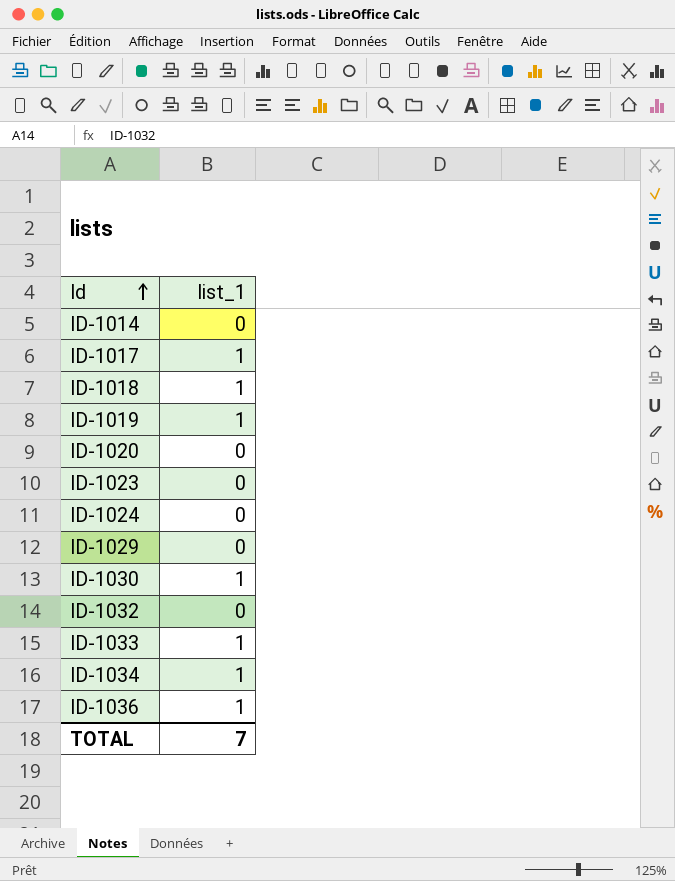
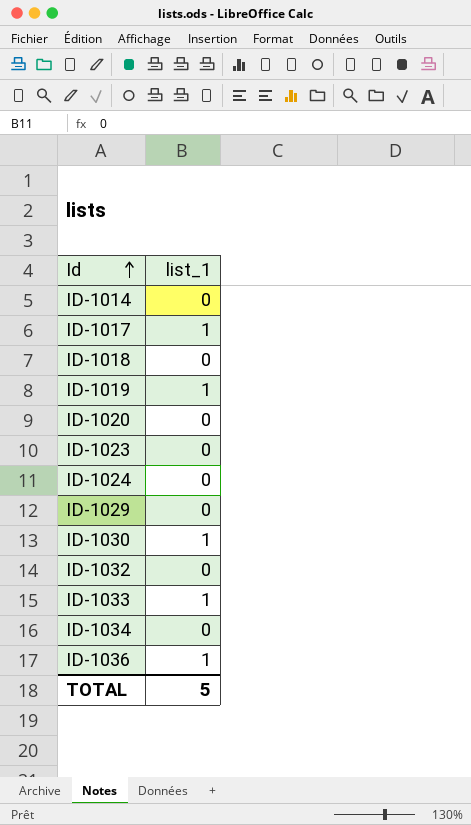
ID-1018 | list_1: 1 -> 0
ID-1034 | list_1: 1 -> 0
TOTAL | list_1: 7 -> 5

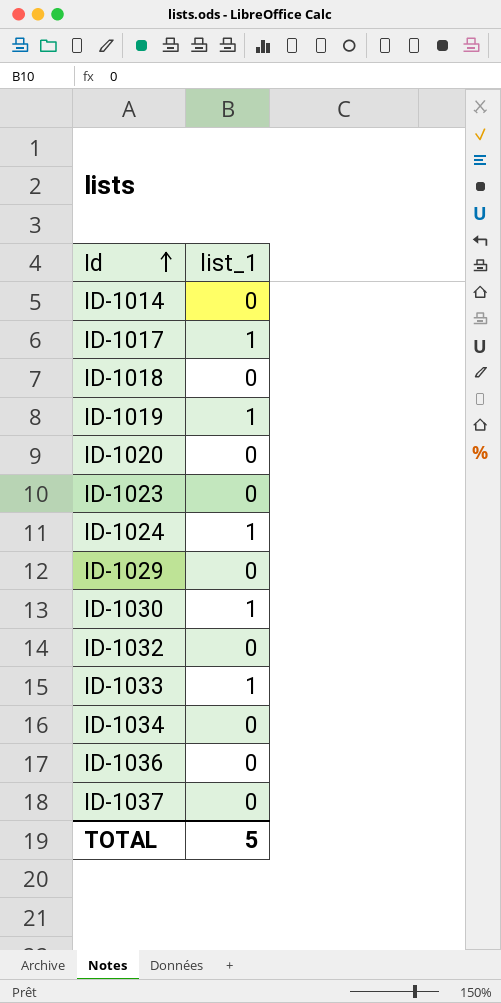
ID-1024 | list_1: 0 -> 1
ID-1036 | list_1: 1 -> 0
row ID-1037: none -> 0

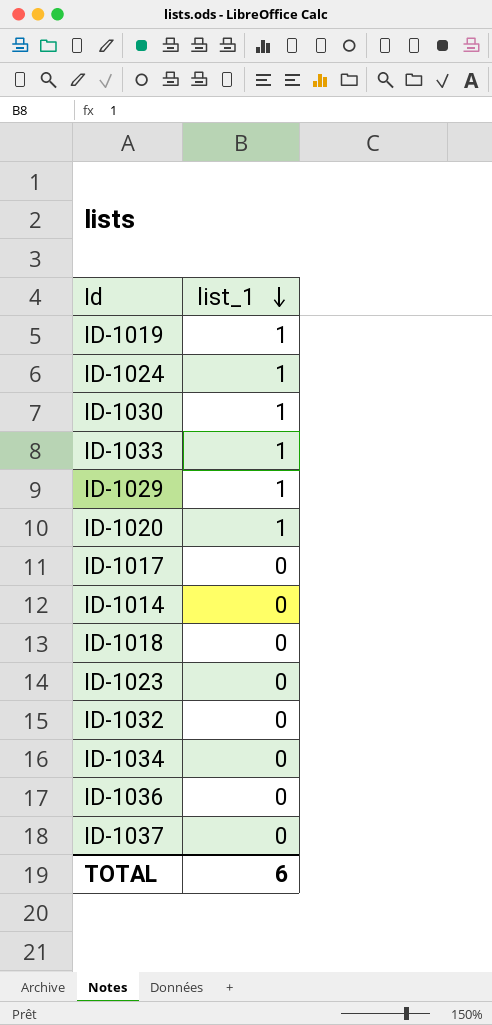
row order: Id ascending -> list_1 descending
ID-1029 | list_1: 0 -> 1
ID-1020 | list_1: 0 -> 1
ID-1017 | list_1: 1 -> 0
TOTAL | list_1: 5 -> 6

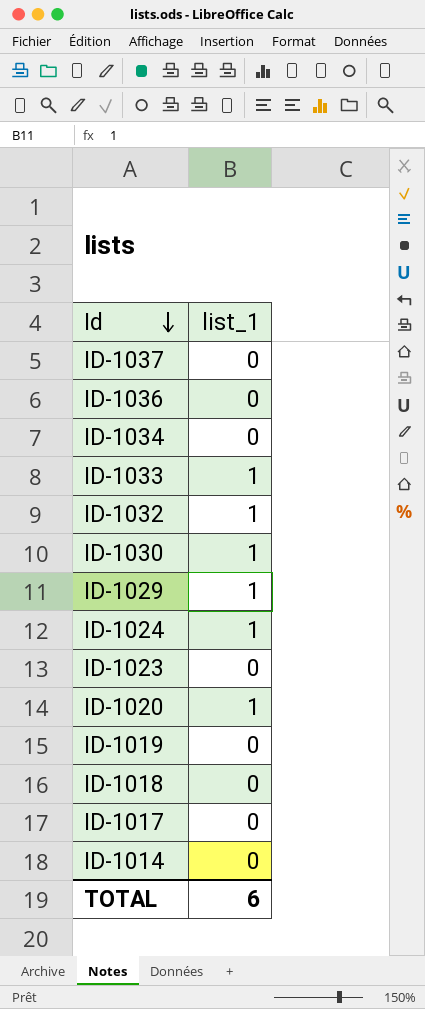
row order: list_1 descending -> Id descending
ID-1032 | list_1: 0 -> 1
ID-1019 | list_1: 1 -> 0

